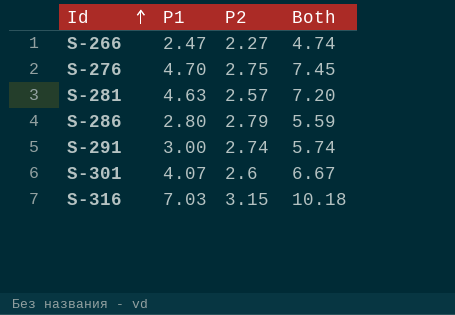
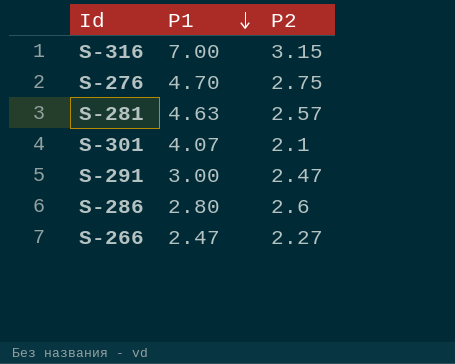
row order: Id ascending -> P1 descending
column Both | formula: [P1] + [P2] -> none
S-316 | P1: 7.03 -> 7.00
S-301 | P2: 2.6 -> 2.1
S-291 | P2: 2.74 -> 2.47
S-286 | P2: 2.79 -> 2.6

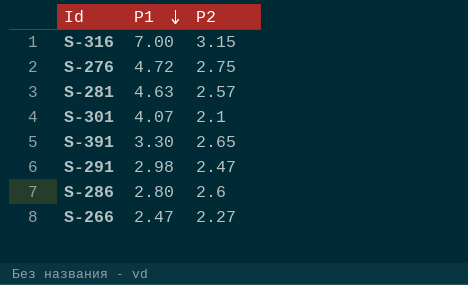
S-276 | P1: 4.70 -> 4.72
row S-391: none -> 3.30 | 2.65
S-291 | P1: 3.00 -> 2.98

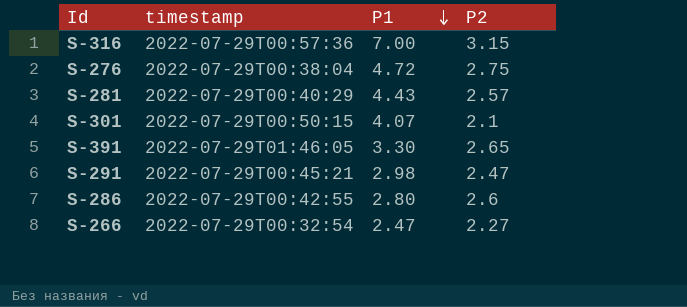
column timestamp | position: none -> 2
S-281 | P1: 4.63 -> 4.43

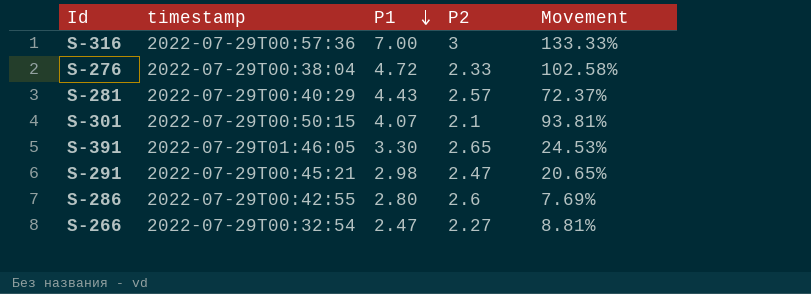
column Movement | formula: none -> ([P1] - [P2]) / [P2]
S-316 | P2: 3.15 -> 3
S-276 | P2: 2.75 -> 2.33

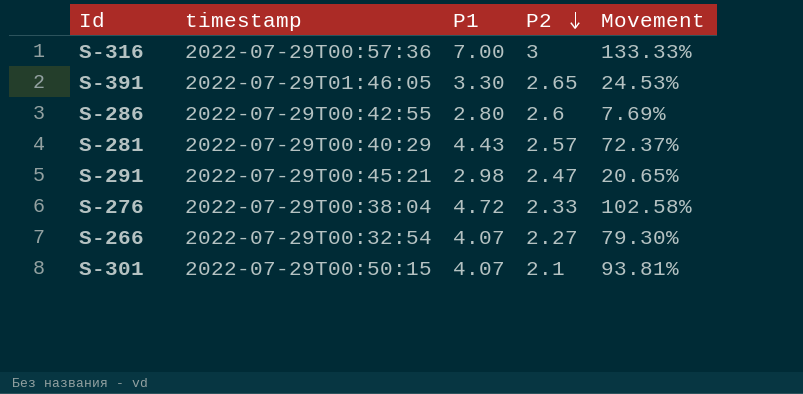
row order: P1 descending -> P2 descending
S-266 | P1: 2.47 -> 4.07
S-266 | Movement: 8.81% -> 79.30%

